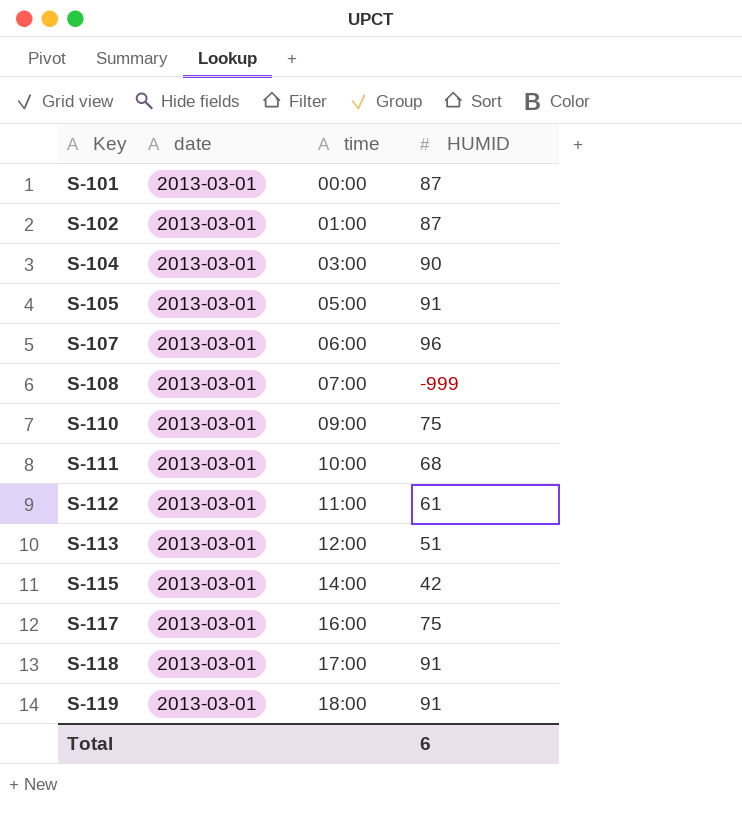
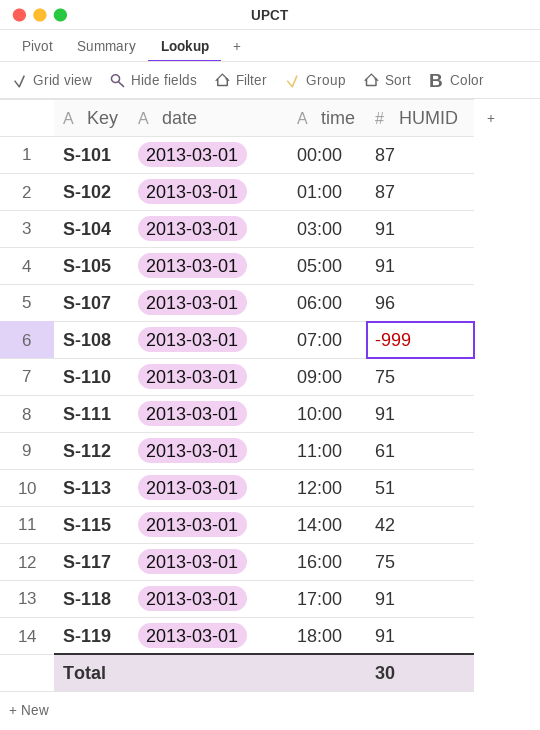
S-104 | HUMID: 90 -> 91
S-111 | HUMID: 68 -> 91
Total | HUMID: 6 -> 30

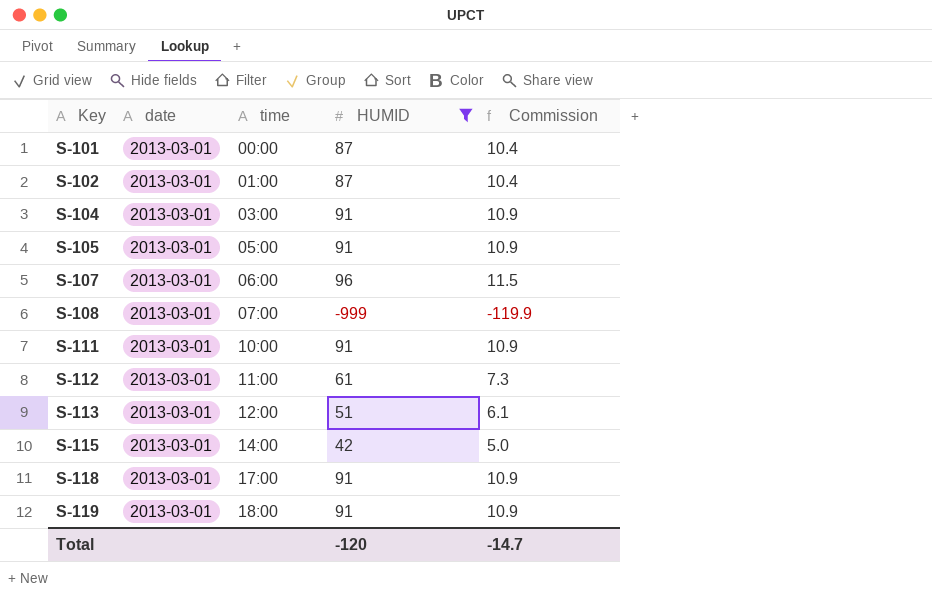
filter: none -> HUMID != 75
column Commission | formula: none -> [HUMID] * 0.12
Total | HUMID: 30 -> -120

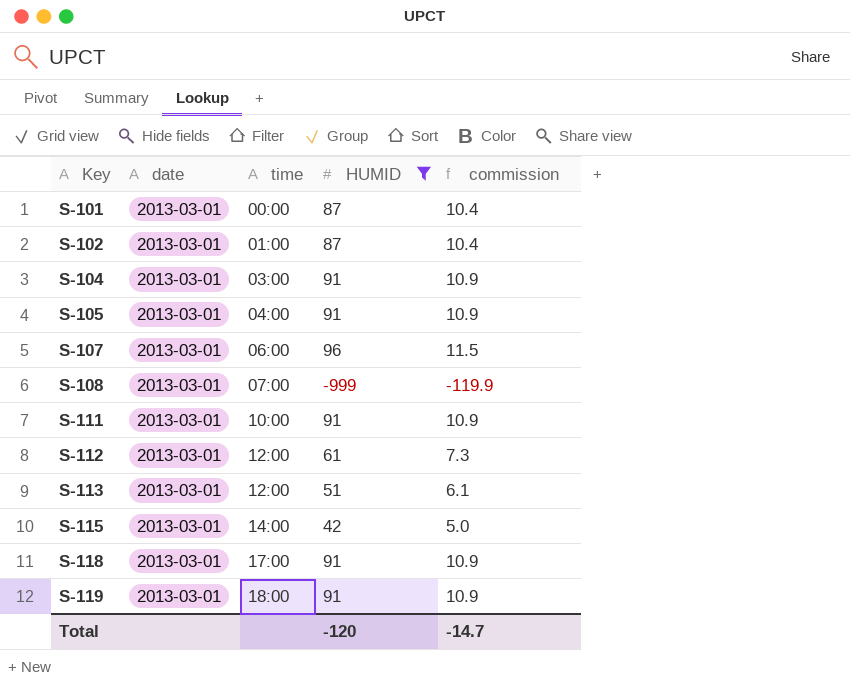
column name: Commission -> commission
S-105 | time: 05:00 -> 04:00
S-112 | time: 11:00 -> 12:00

